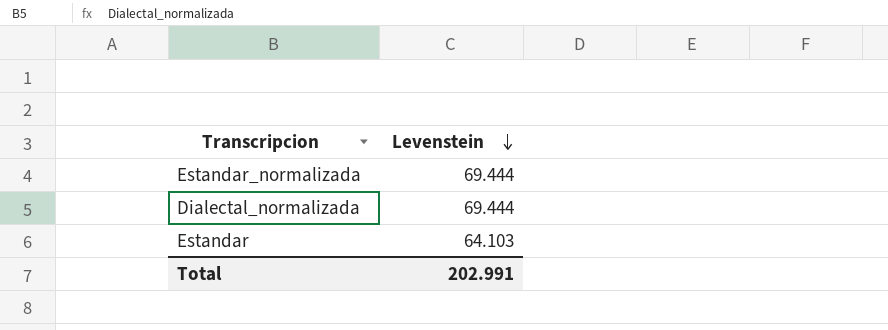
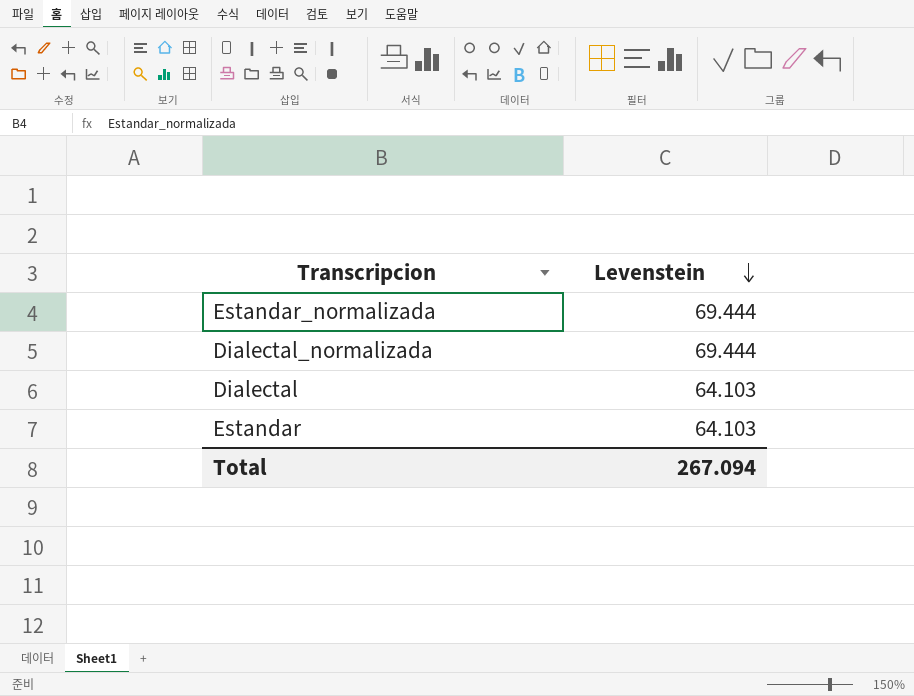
row Dialectal: none -> 64.103
Total | Levenstein: 202.991 -> 267.094

